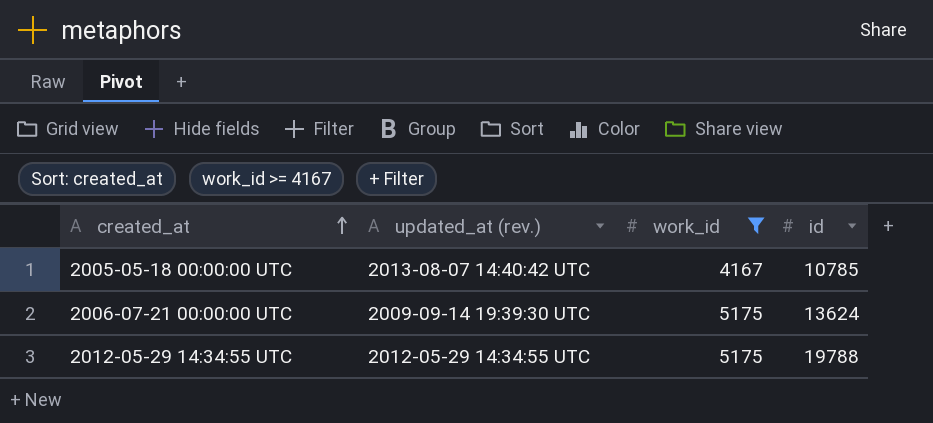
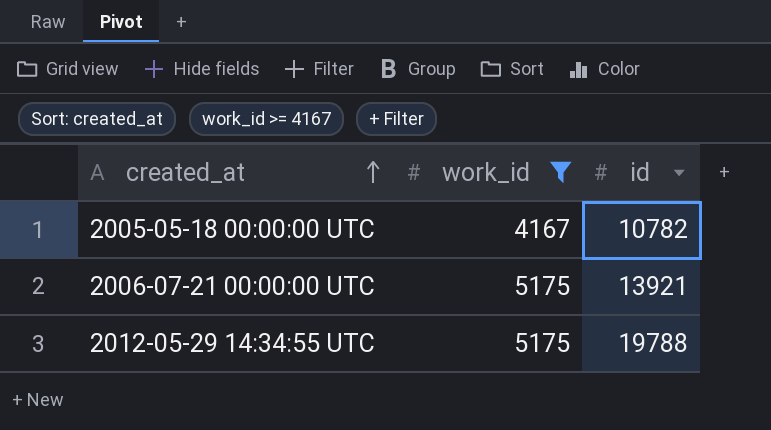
column updated_at (rev.) | position: 2 -> none
2005-05-18 00:00:00 UTC | id: 10785 -> 10782
2006-07-21 00:00:00 UTC | id: 13624 -> 13921

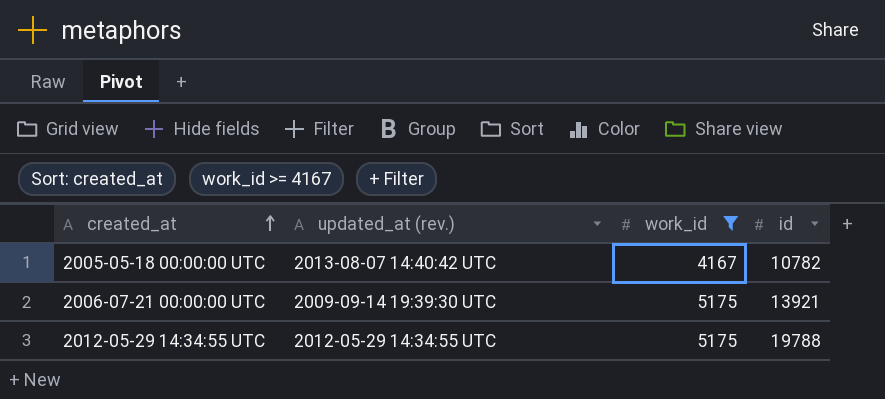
column updated_at (rev.) | position: none -> 2

